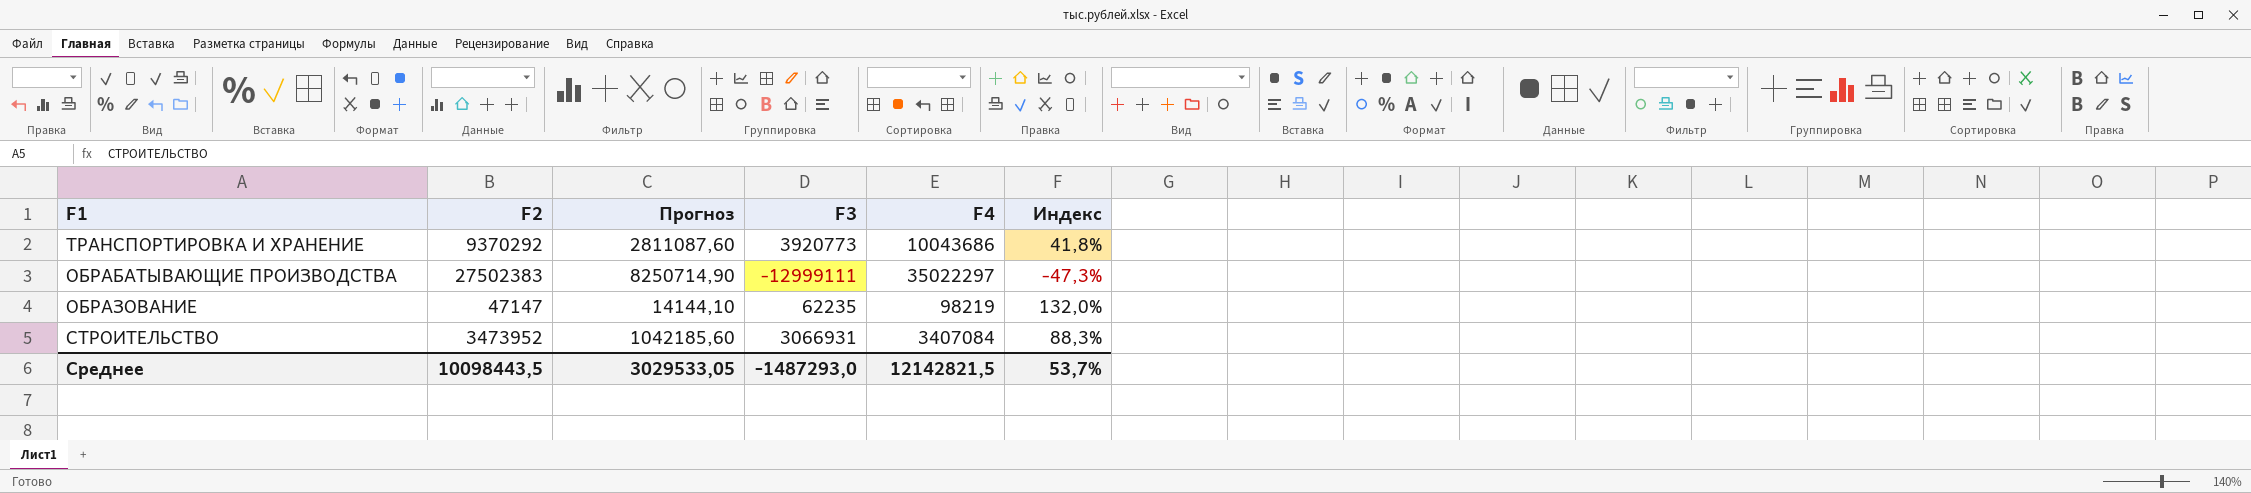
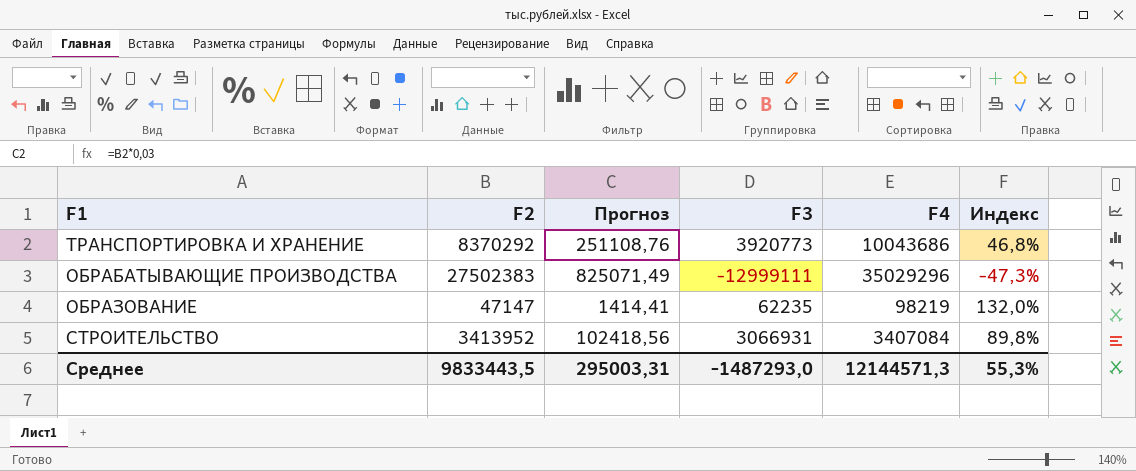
column Прогноз | formula: [F2] * 0,3 -> [F2] * 0,03
ТРАНСПОРТИРОВКА И ХРАНЕНИЕ | F2: 9370292 -> 8370292
ТРАНСПОРТИРОВКА И ХРАНЕНИЕ | Индекс: 41,8% -> 46,8%
ОБРАБАТЫВАЮЩИЕ ПРОИЗВОДСТВА | F4: 35022297 -> 35029296
СТРОИТЕЛЬСТВО | F2: 3473952 -> 3413952
СТРОИТЕЛЬСТВО | Индекс: 88,3% -> 89,8%
Среднее | F2: 10098443,5 -> 9833443,5
Среднее | Прогноз: 3029533,05 -> 295003,31
Среднее | F4: 12142821,5 -> 12144571,3
Среднее | Индекс: 53,7% -> 55,3%

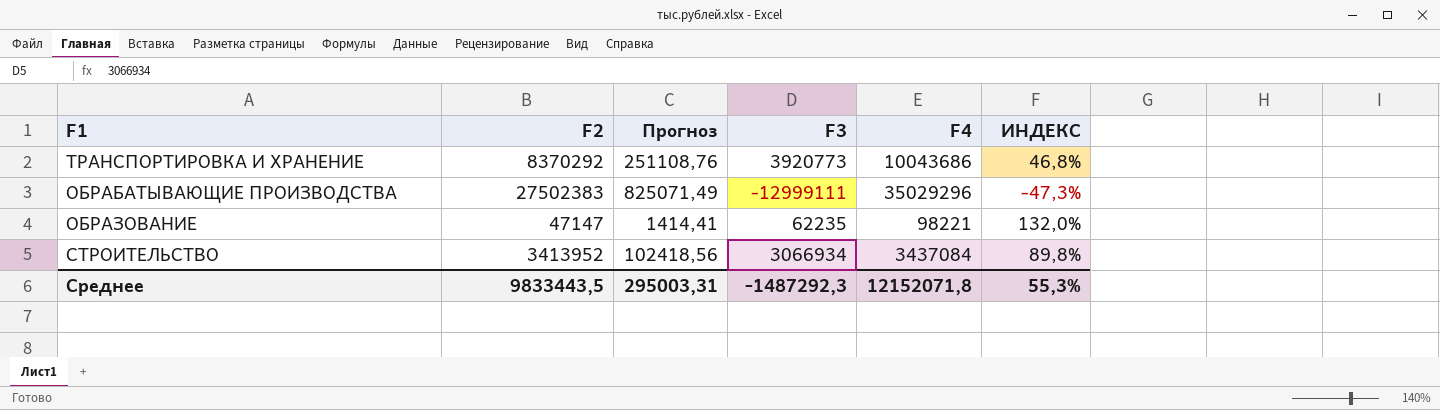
column name: Индекс -> ИНДЕКС
ОБРАЗОВАНИЕ | F4: 98219 -> 98221
СТРОИТЕЛЬСТВО | F3: 3066931 -> 3066934
СТРОИТЕЛЬСТВО | F4: 3407084 -> 3437084
Среднее | F3: -1487293,0 -> -1487292,3
Среднее | F4: 12144571,3 -> 12152071,8

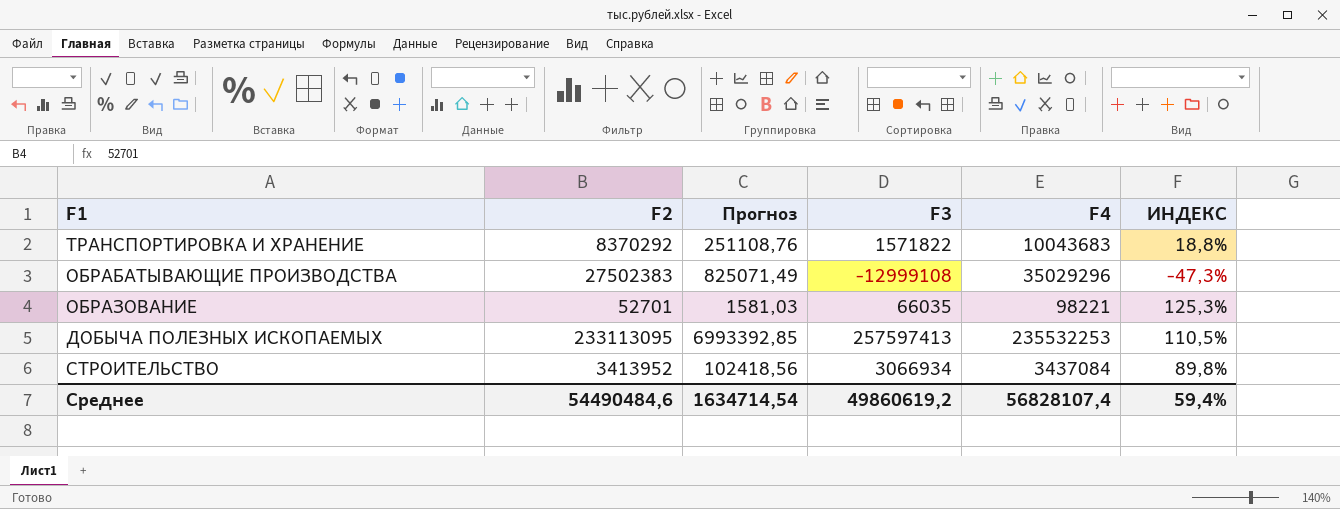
ТРАНСПОРТИРОВКА И ХРАНЕНИЕ | F3: 3920773 -> 1571822
ТРАНСПОРТИРОВКА И ХРАНЕНИЕ | F4: 10043686 -> 10043683
ТРАНСПОРТИРОВКА И ХРАНЕНИЕ | ИНДЕКС: 46,8% -> 18,8%
ОБРАБАТЫВАЮЩИЕ ПРОИЗВОДСТВА | F3: -12999111 -> -12999108
ОБРАЗОВАНИЕ | F2: 47147 -> 52701
ОБРАЗОВАНИЕ | Прогноз: 1414,41 -> 1581,03
ОБРАЗОВАНИЕ | F3: 62235 -> 66035
ОБРАЗОВАНИЕ | ИНДЕКС: 132,0% -> 125,3%
row ДОБЫЧА ПОЛЕЗНЫХ ИСКОПАЕМЫХ: none -> 233113095 | 6993392,85 | 257597413 | 235532253 | 110,5%
Среднее | F2: 9833443,5 -> 54490484,6
Среднее | Прогноз: 295003,31 -> 1634714,54
Среднее | F3: -1487292,3 -> 49860619,2
Среднее | F4: 12152071,8 -> 56828107,4
Среднее | ИНДЕКС: 55,3% -> 59,4%

